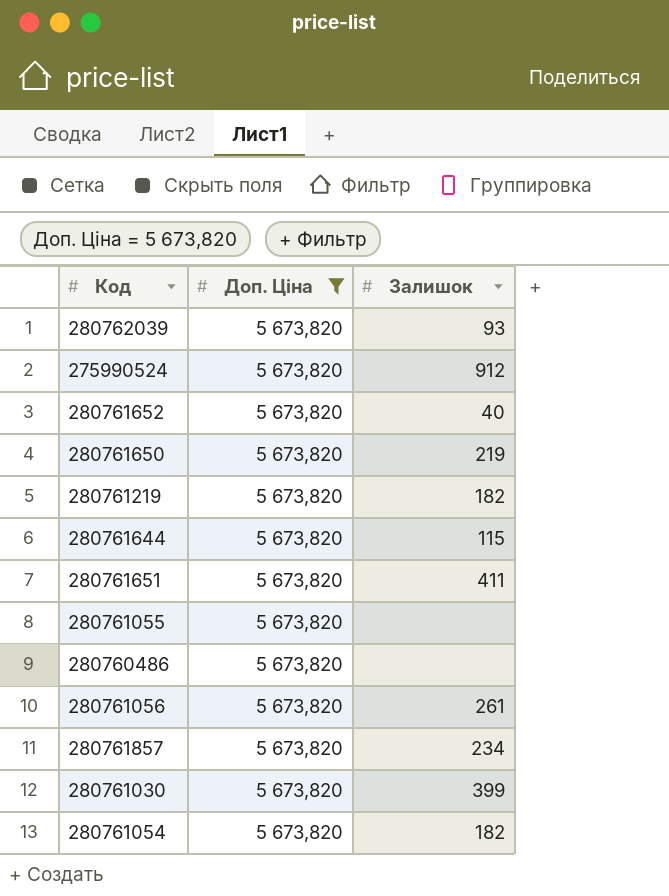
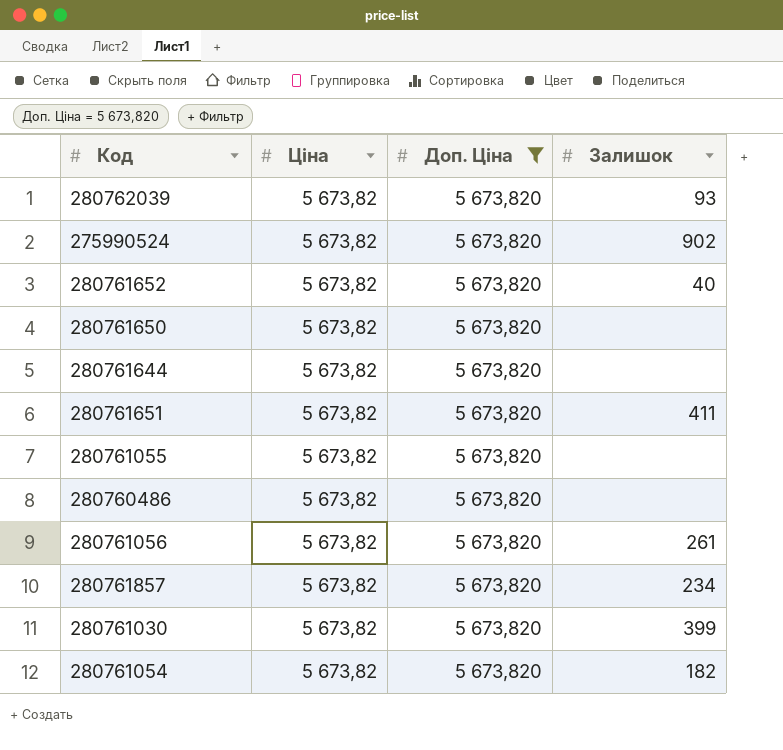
column Ціна | position: none -> 2
row 280761219: 5 673,820 | 182 -> none
275990524 | Залишок: 912 -> 902
280761650 | Залишок: 219 -> none
280761644 | Залишок: 115 -> none

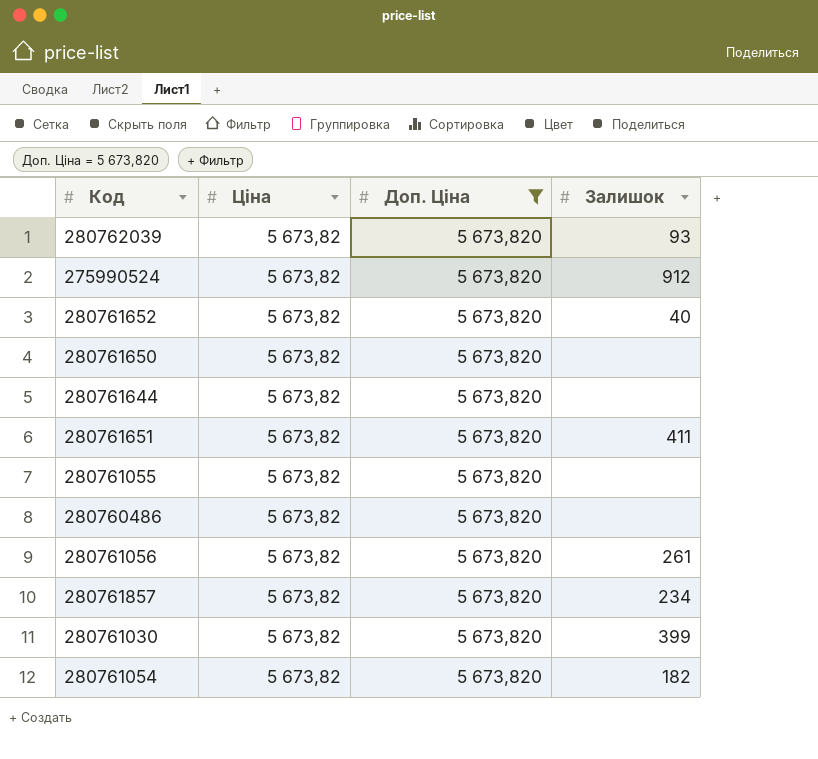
275990524 | Залишок: 902 -> 912

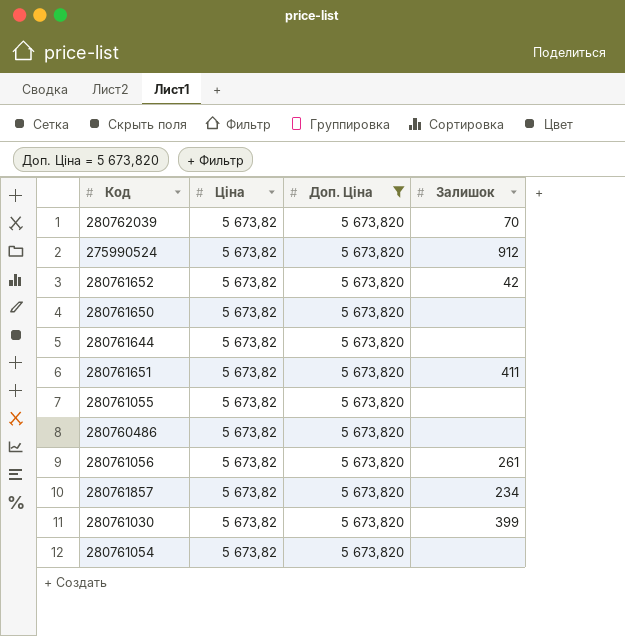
280762039 | Залишок: 93 -> 70
280761652 | Залишок: 40 -> 42
280761054 | Залишок: 182 -> none

